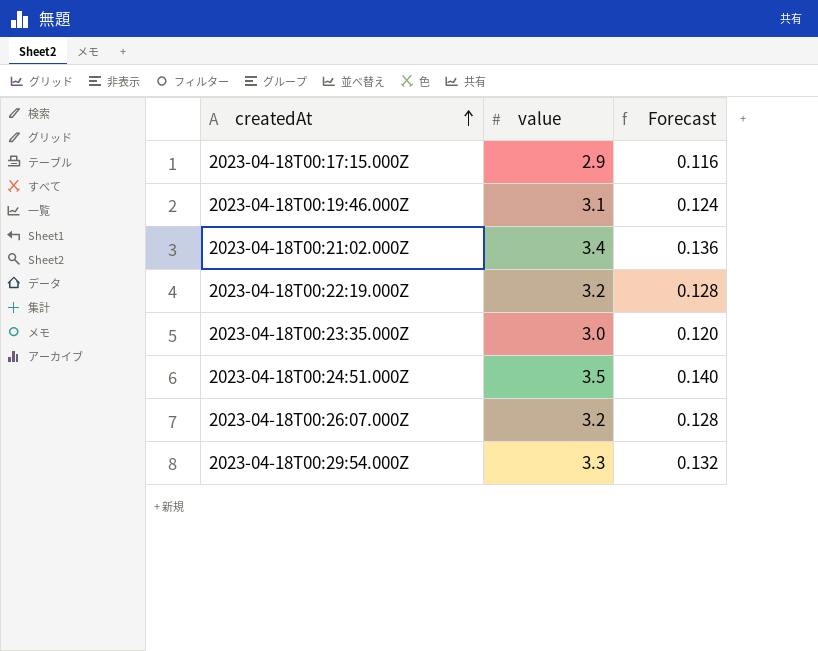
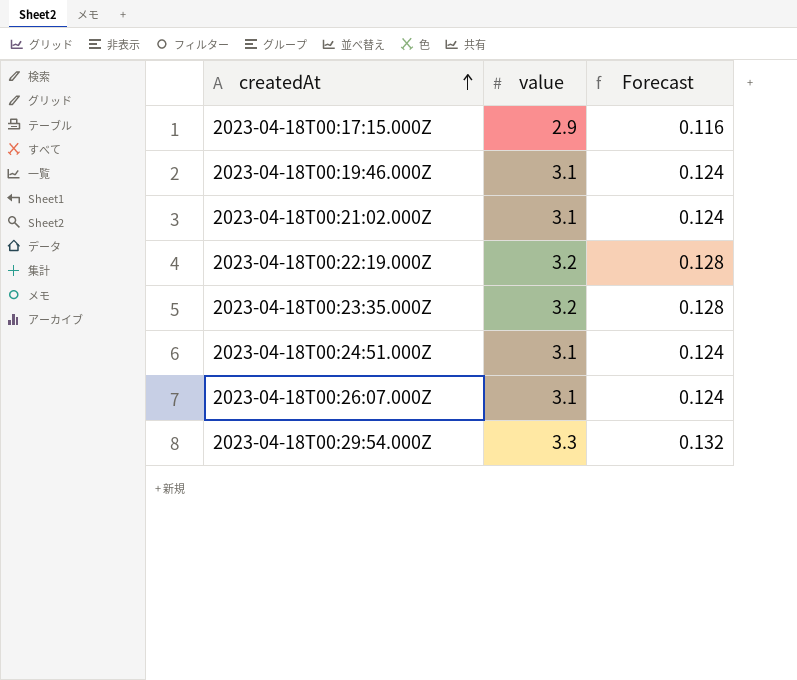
2023-04-18T00:21:02.000Z | value: 3.4 -> 3.1
2023-04-18T00:21:02.000Z | Forecast: 0.136 -> 0.124
2023-04-18T00:23:35.000Z | value: 3.0 -> 3.2
2023-04-18T00:23:35.000Z | Forecast: 0.120 -> 0.128
2023-04-18T00:24:51.000Z | value: 3.5 -> 3.1
2023-04-18T00:24:51.000Z | Forecast: 0.140 -> 0.124
2023-04-18T00:26:07.000Z | value: 3.2 -> 3.1
2023-04-18T00:26:07.000Z | Forecast: 0.128 -> 0.124

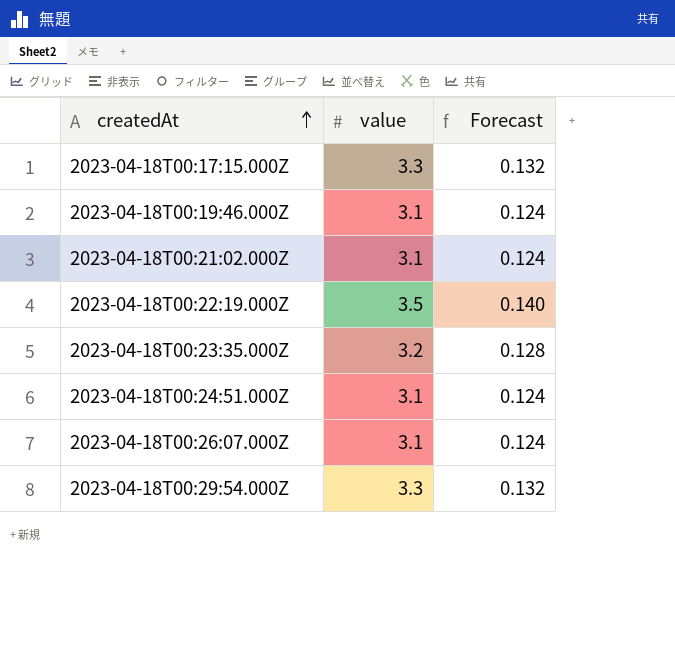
2023-04-18T00:17:15.000Z | value: 2.9 -> 3.3
2023-04-18T00:17:15.000Z | Forecast: 0.116 -> 0.132
2023-04-18T00:22:19.000Z | value: 3.2 -> 3.5
2023-04-18T00:22:19.000Z | Forecast: 0.128 -> 0.140

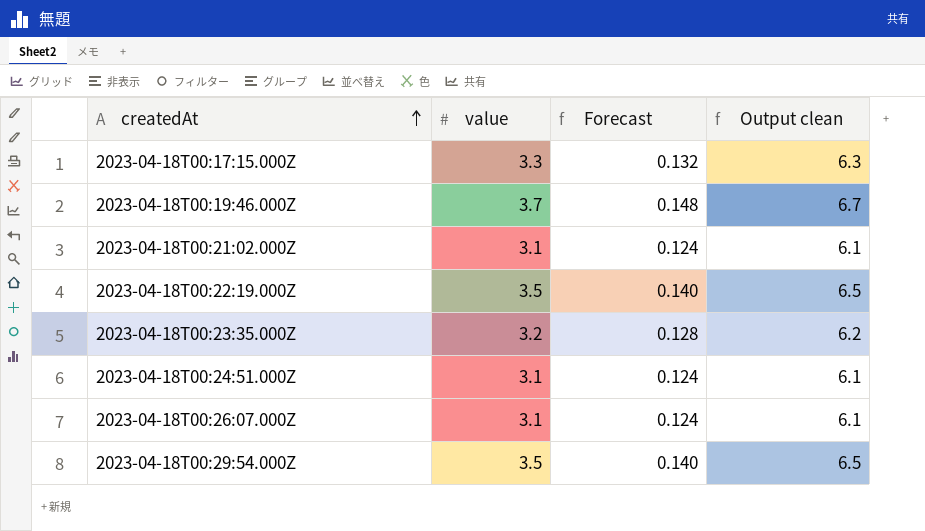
column Output clean | formula: none -> [value] + 3
2023-04-18T00:19:46.000Z | value: 3.1 -> 3.7
2023-04-18T00:19:46.000Z | Forecast: 0.124 -> 0.148
2023-04-18T00:29:54.000Z | value: 3.3 -> 3.5
2023-04-18T00:29:54.000Z | Forecast: 0.132 -> 0.140

